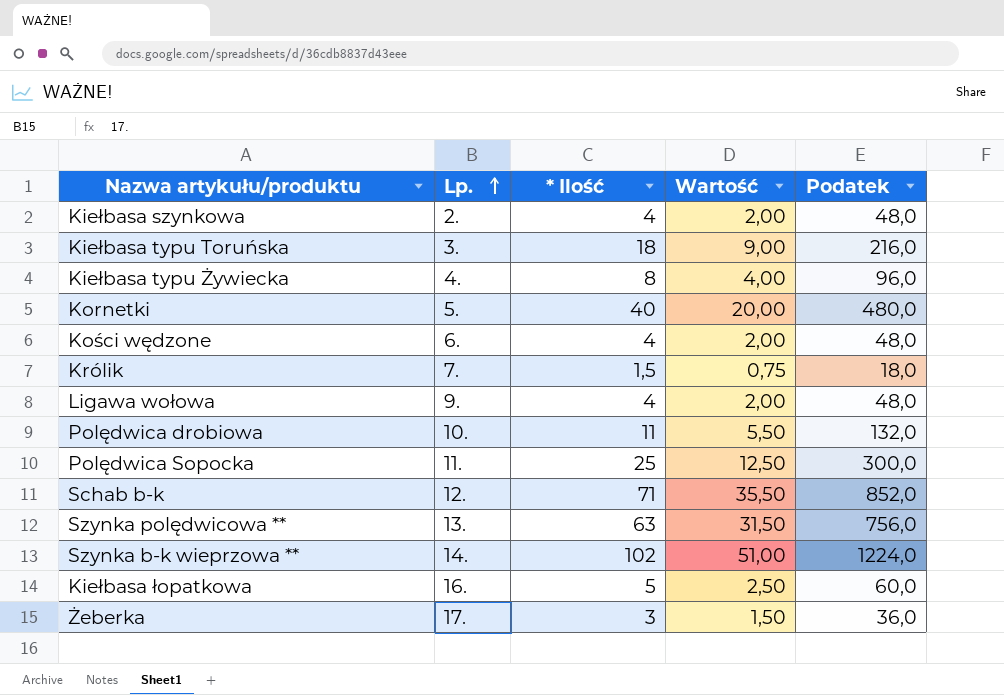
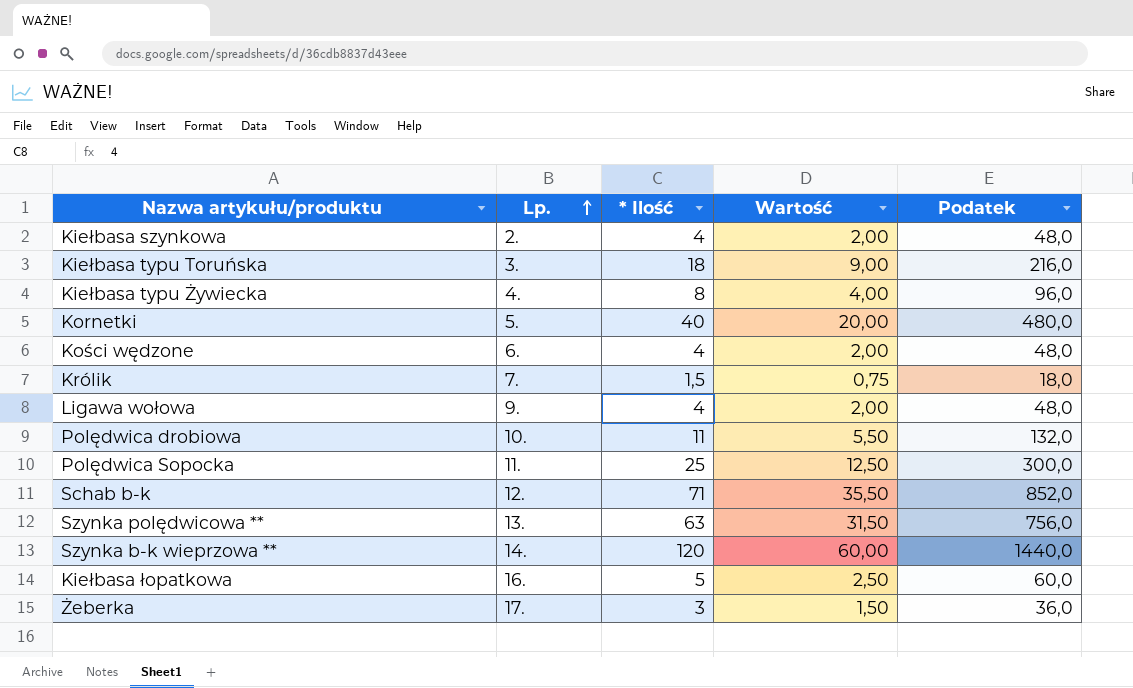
Szynka b-k wieprzowa ** | * Ilość: 102 -> 120
Szynka b-k wieprzowa ** | Wartość: 51,00 -> 60,00
Szynka b-k wieprzowa ** | Podatek: 1224,0 -> 1440,0

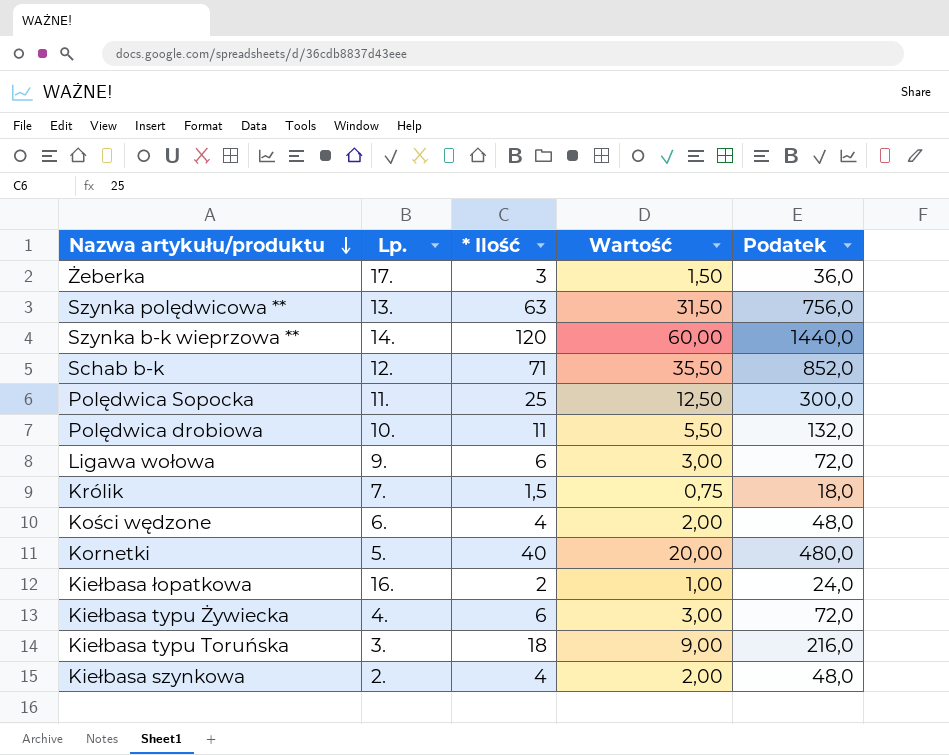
row order: Lp. ascending -> Nazwa artykułu/produktu descending
Ligawa wołowa | * Ilość: 4 -> 6
Ligawa wołowa | Wartość: 2,00 -> 3,00
Ligawa wołowa | Podatek: 48,0 -> 72,0
Kiełbasa łopatkowa | * Ilość: 5 -> 2
Kiełbasa łopatkowa | Wartość: 2,50 -> 1,00
Kiełbasa łopatkowa | Podatek: 60,0 -> 24,0
Kiełbasa typu Żywiecka | * Ilość: 8 -> 6
Kiełbasa typu Żywiecka | Wartość: 4,00 -> 3,00
Kiełbasa typu Żywiecka | Podatek: 96,0 -> 72,0

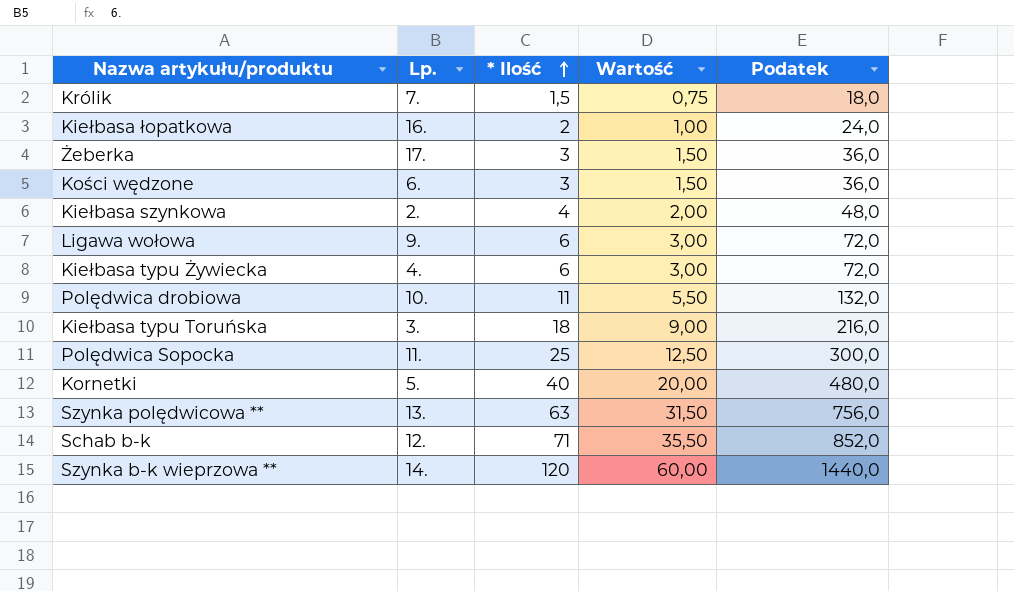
row order: Nazwa artykułu/produktu descending -> * Ilość ascending
Kości wędzone | * Ilość: 4 -> 3
Kości wędzone | Wartość: 2,00 -> 1,50
Kości wędzone | Podatek: 48,0 -> 36,0

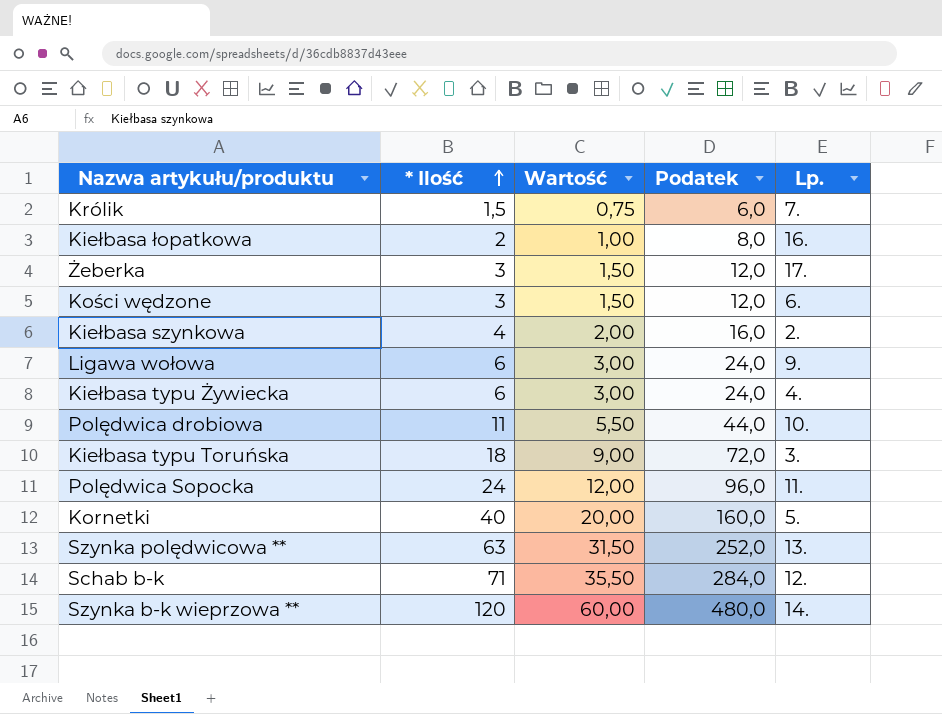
column Podatek | formula: [* Ilość] * 12 -> [* Ilość] * 4
column Lp. | position: 2 -> 5
Polędwica Sopocka | * Ilość: 25 -> 24
Polędwica Sopocka | Wartość: 12,50 -> 12,00

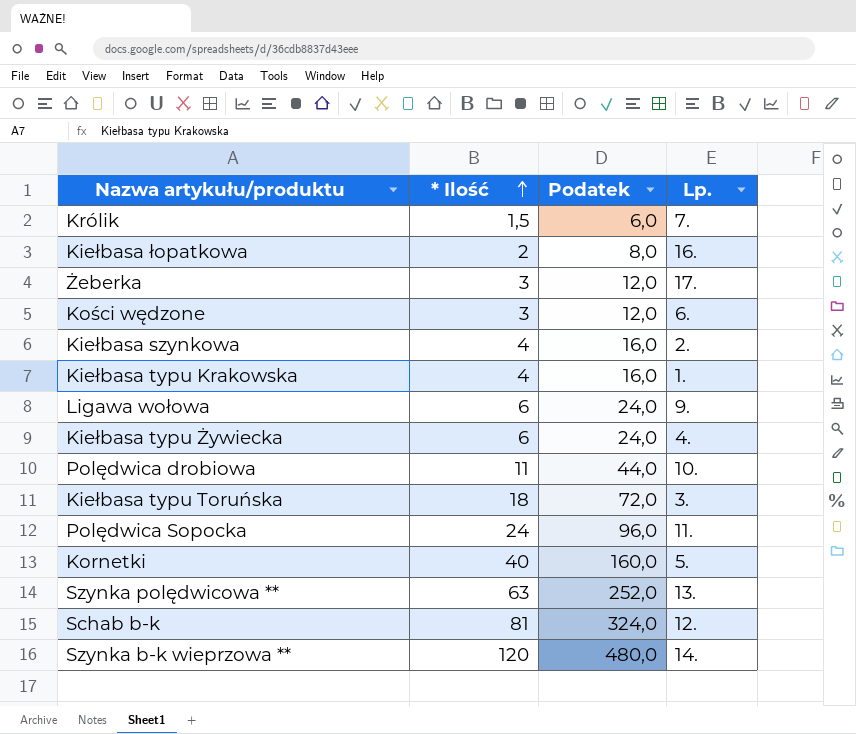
column Wartość | formula: [* Ilość] * 0,5 -> none
row Kiełbasa typu Krakowska: none -> 4 | 16,0 | 1.
Schab b-k | * Ilość: 71 -> 81
Schab b-k | Podatek: 284,0 -> 324,0

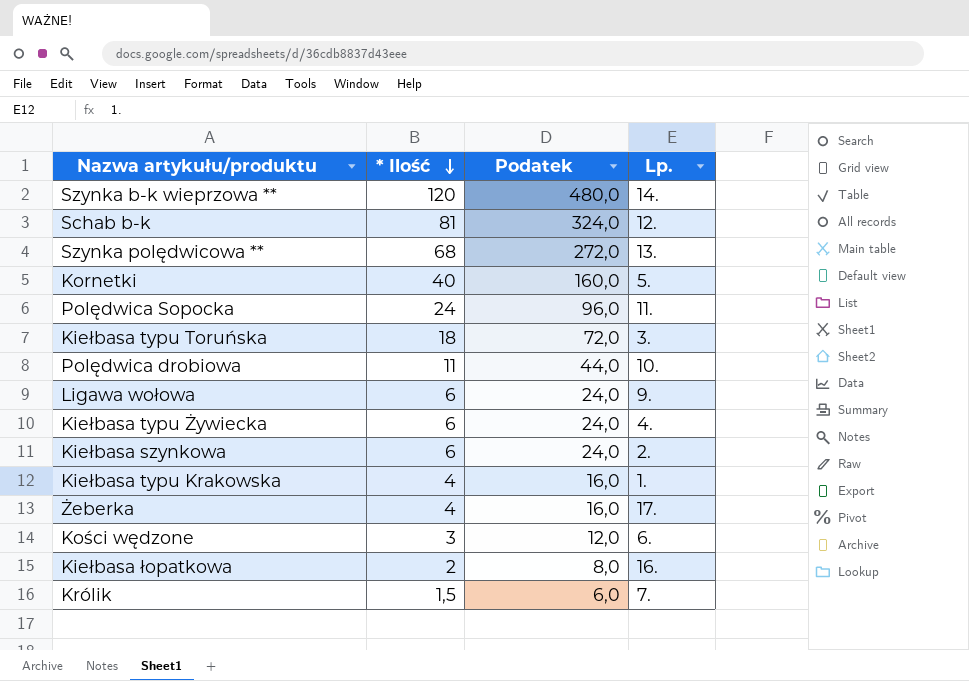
row order: * Ilość ascending -> * Ilość descending
Szynka polędwicowa ** | * Ilość: 63 -> 68
Szynka polędwicowa ** | Podatek: 252,0 -> 272,0
Kiełbasa szynkowa | * Ilość: 4 -> 6
Kiełbasa szynkowa | Podatek: 16,0 -> 24,0
Żeberka | * Ilość: 3 -> 4
Żeberka | Podatek: 12,0 -> 16,0

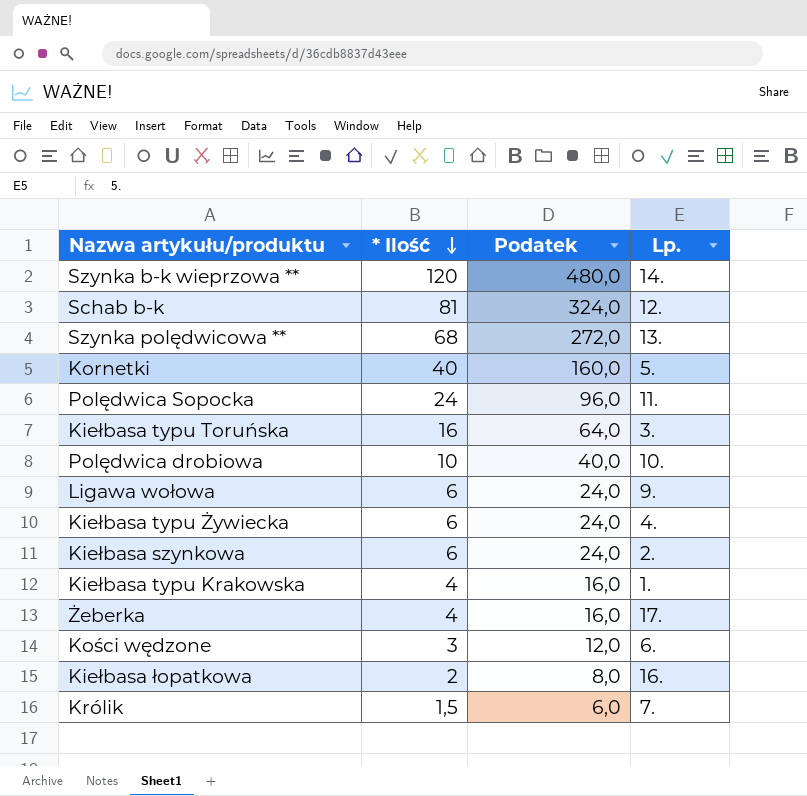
Kiełbasa typu Toruńska | * Ilość: 18 -> 16
Kiełbasa typu Toruńska | Podatek: 72,0 -> 64,0
Polędwica drobiowa | * Ilość: 11 -> 10
Polędwica drobiowa | Podatek: 44,0 -> 40,0

